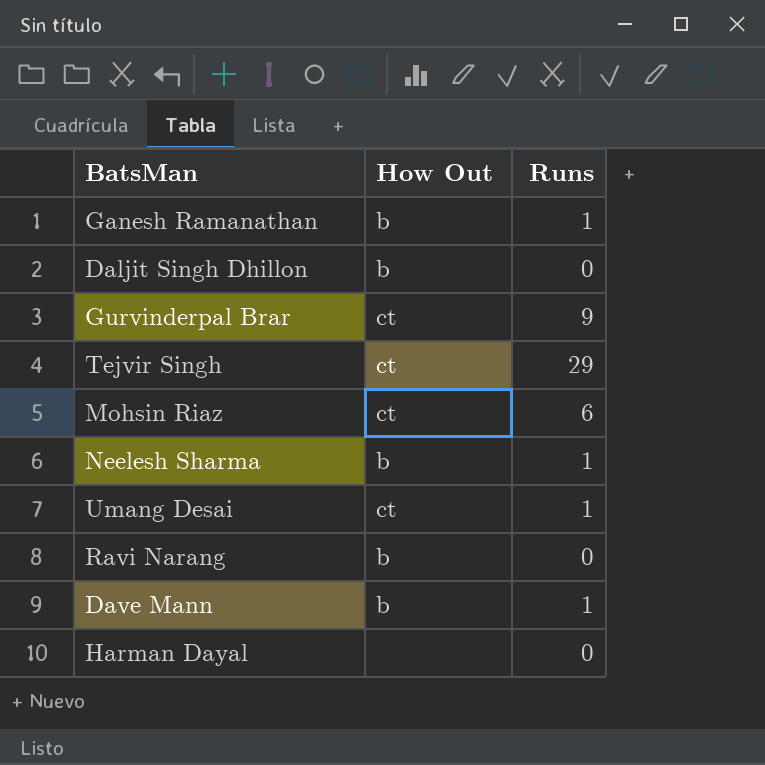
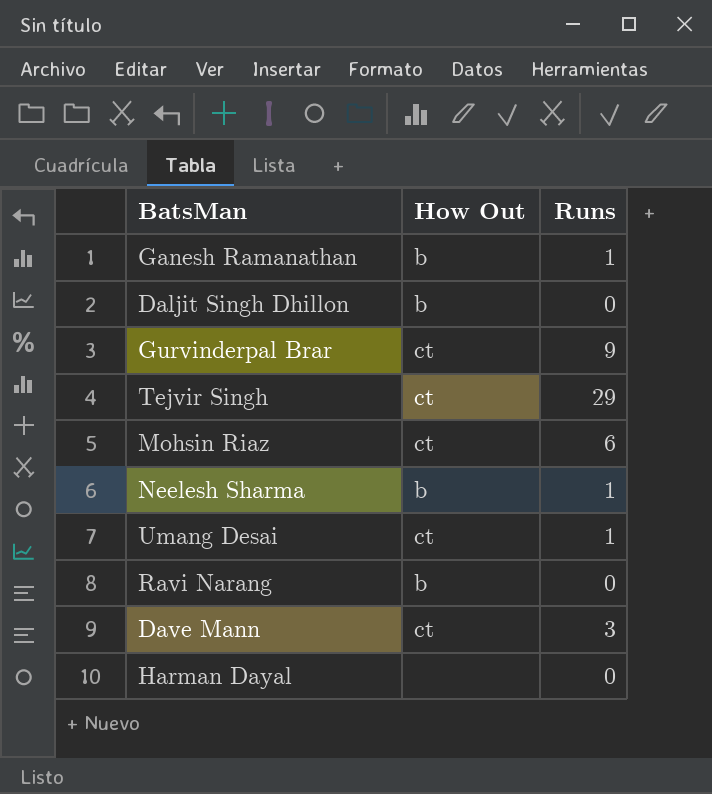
Dave Mann | How Out: b -> ct
Dave Mann | Runs: 1 -> 3

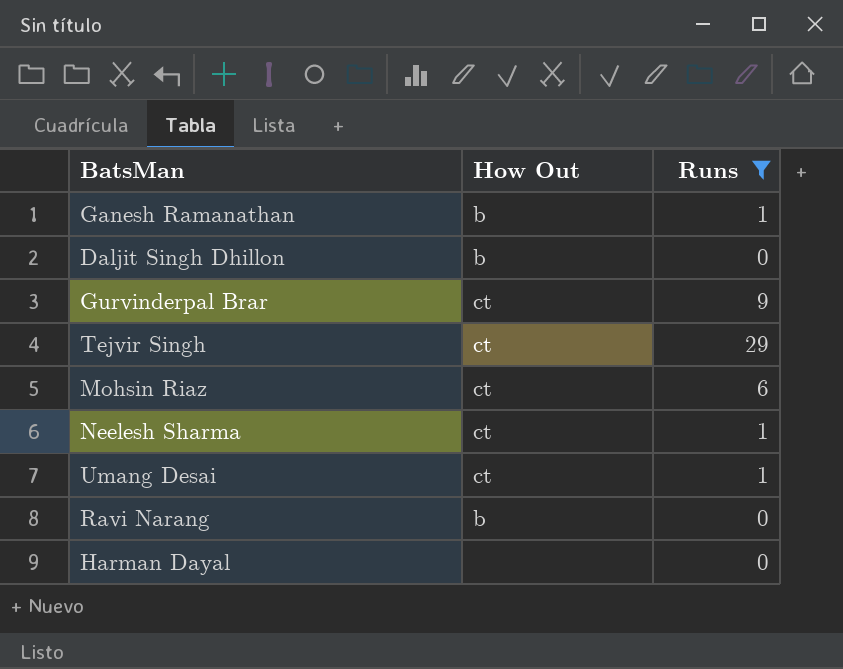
filter: none -> Runs != 3
Neelesh Sharma | How Out: b -> ct

